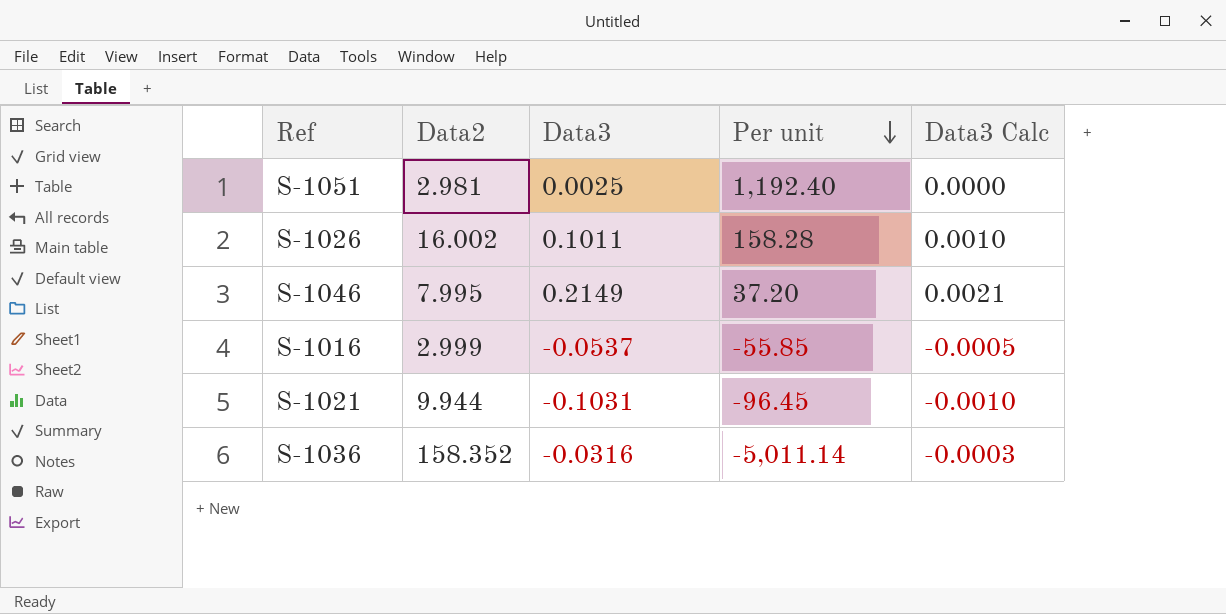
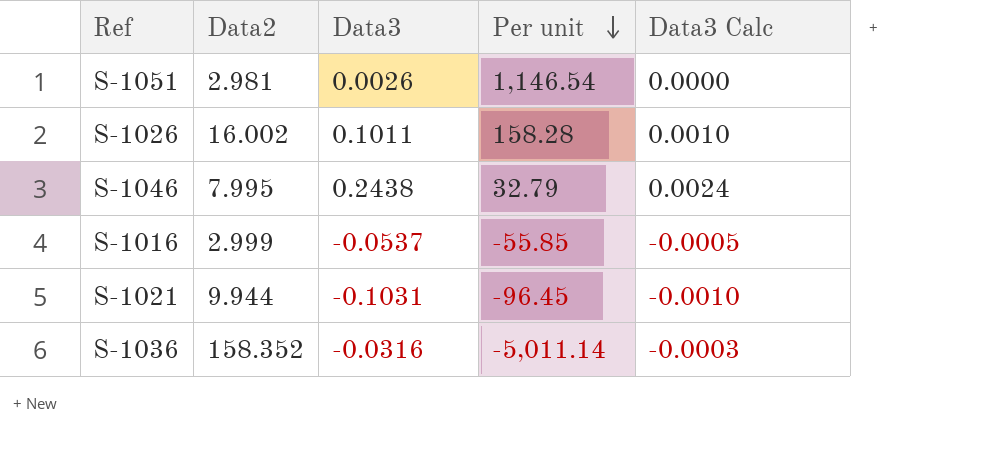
S-1051 | Data3: 0.0025 -> 0.0026
S-1051 | Per unit: 1,192.40 -> 1,146.54
S-1046 | Data3: 0.2149 -> 0.2438
S-1046 | Per unit: 37.20 -> 32.79
S-1046 | Data3 Calc: 0.0021 -> 0.0024

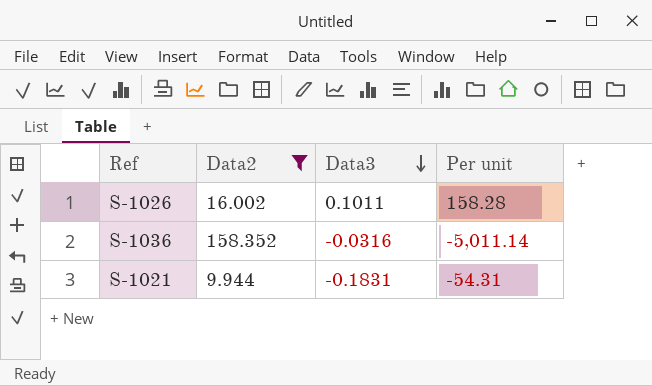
filter: none -> Data2 >= 9.944
row order: Per unit descending -> Data3 descending
column Data3 Calc | formula: [Data3] * 0.01 -> none
S-1021 | Data3: -0.1031 -> -0.1831
S-1021 | Per unit: -96.45 -> -54.31

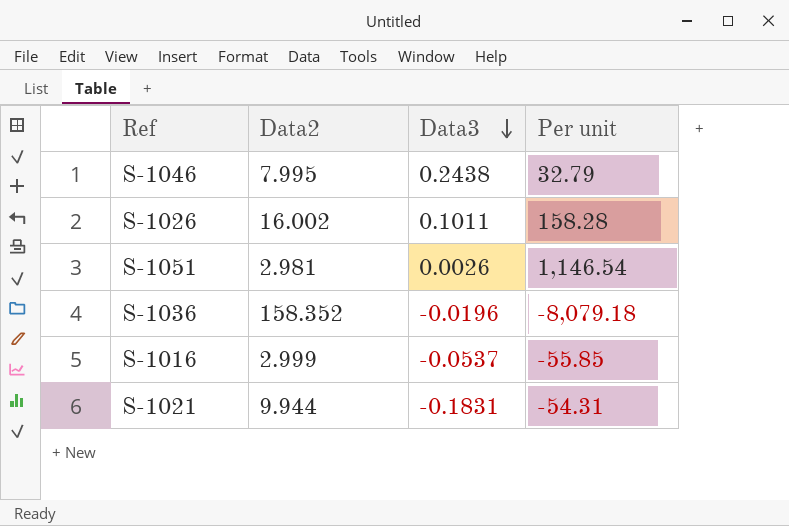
filter: Data2 >= 9.944 -> none
S-1036 | Data3: -0.0316 -> -0.0196
S-1036 | Per unit: -5,011.14 -> -8,079.18

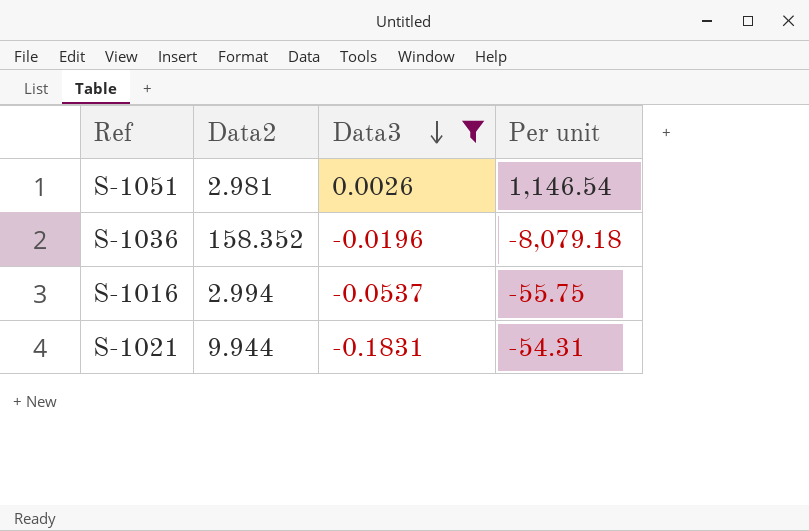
filter: none -> Data3 <= 0.0026
S-1016 | Data2: 2.999 -> 2.994
S-1016 | Per unit: -55.85 -> -55.75

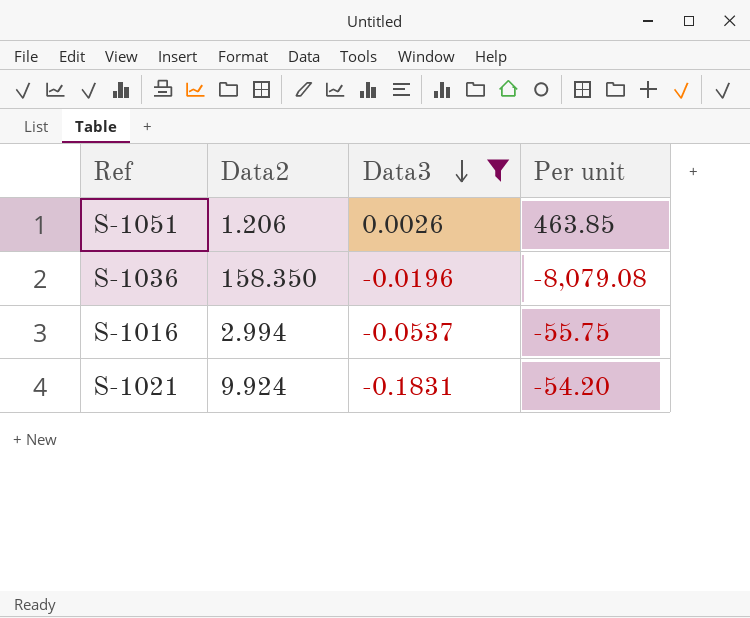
S-1051 | Data2: 2.981 -> 1.206
S-1051 | Per unit: 1,146.54 -> 463.85
S-1036 | Data2: 158.352 -> 158.350
S-1036 | Per unit: -8,079.18 -> -8,079.08
S-1021 | Data2: 9.944 -> 9.924
S-1021 | Per unit: -54.31 -> -54.20

